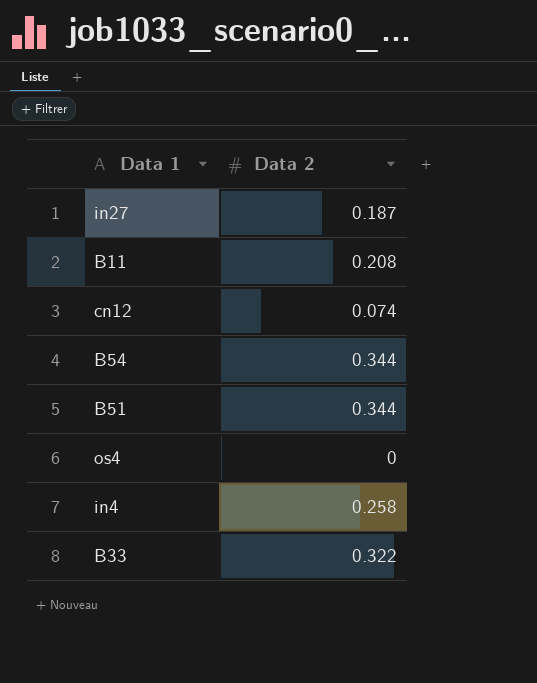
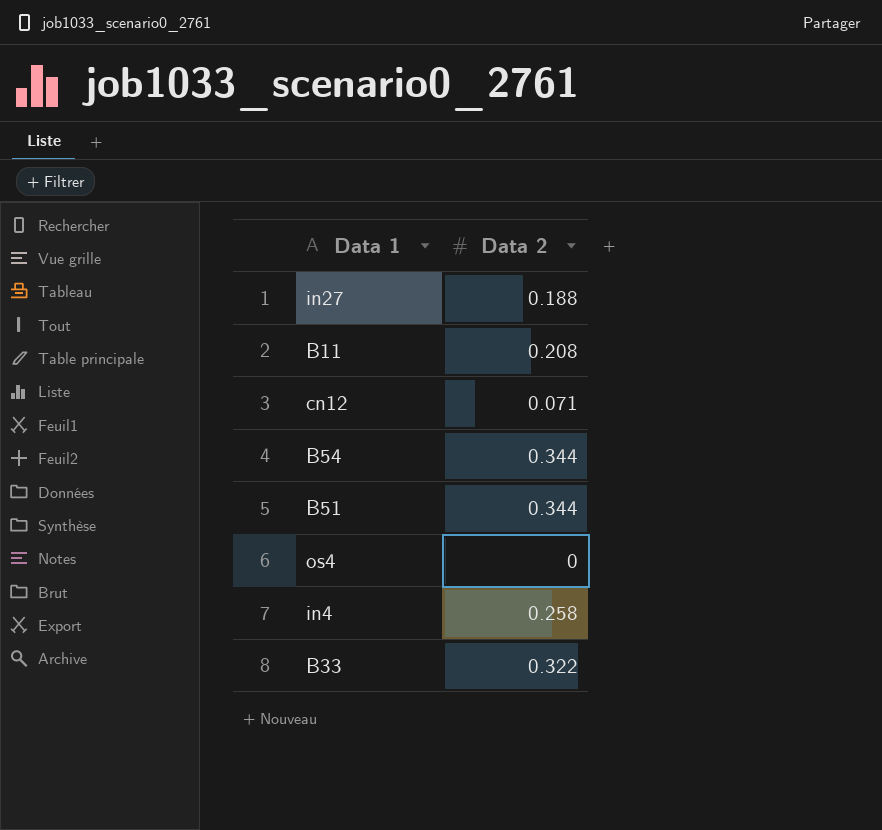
in27 | Data 2: 0.187 -> 0.188
cn12 | Data 2: 0.074 -> 0.071

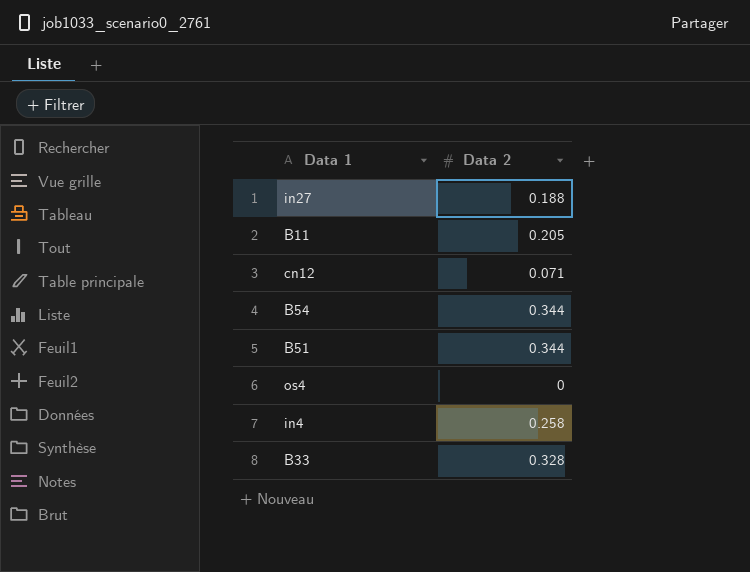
B11 | Data 2: 0.208 -> 0.205
B33 | Data 2: 0.322 -> 0.328

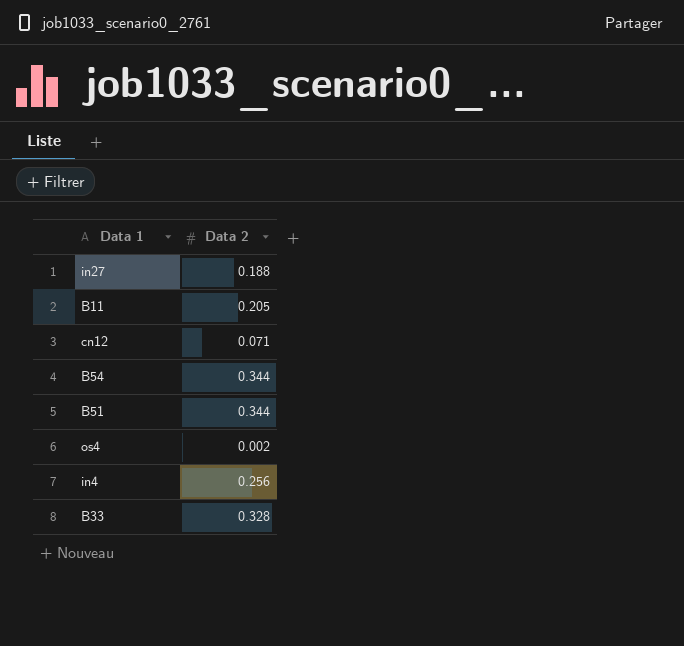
os4 | Data 2: 0 -> 0.002
in4 | Data 2: 0.258 -> 0.256

